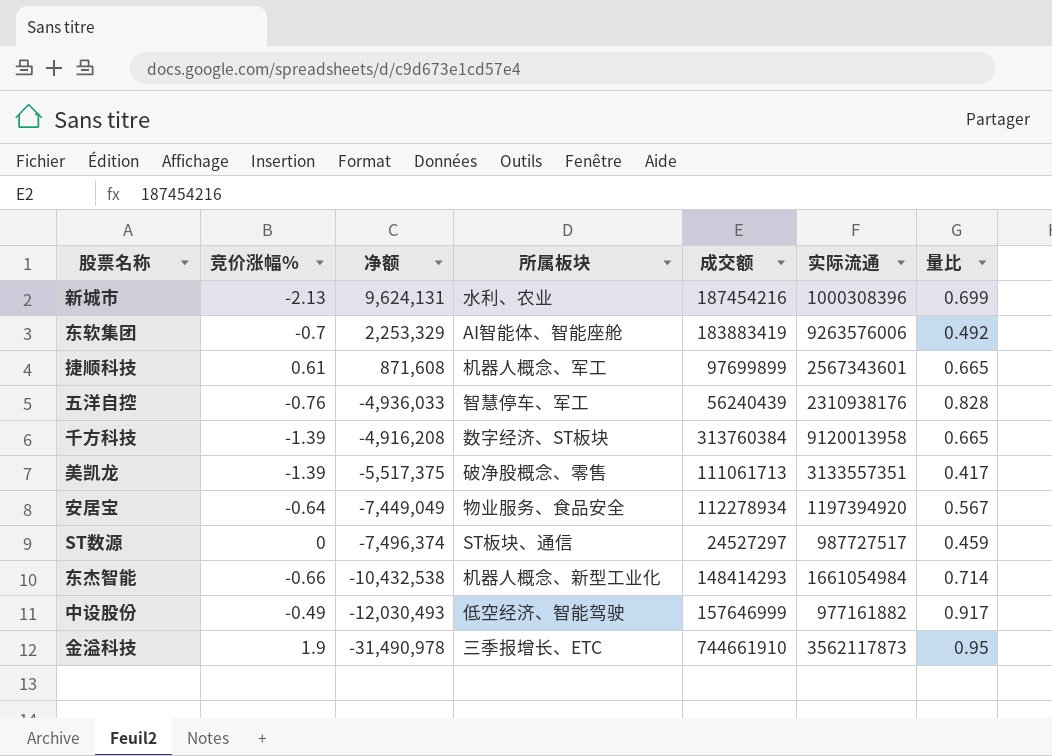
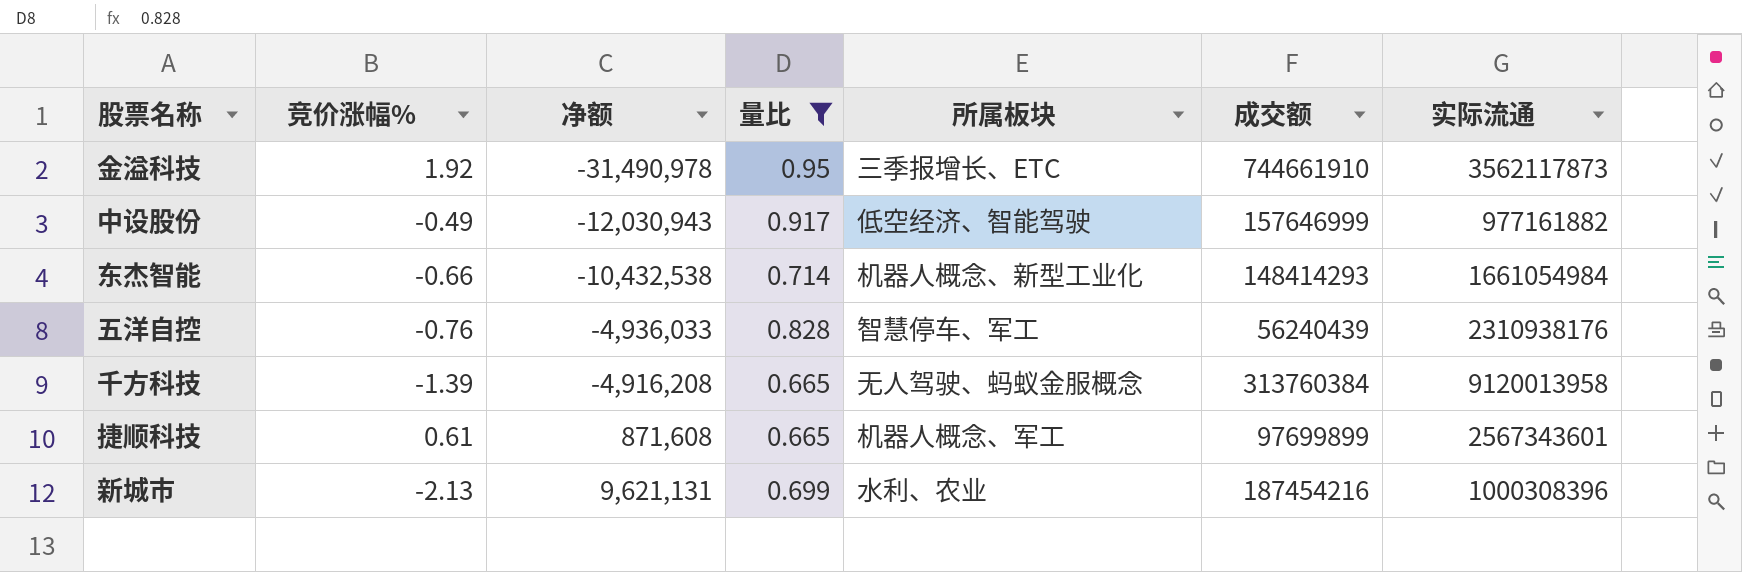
filter: none -> 量比 >= 0.665
row order: none -> 净额 ascending
column 量比 | position: 7 -> 4
金溢科技 | 竞价涨幅%: 1.9 -> 1.92
中设股份 | 净额: -12,030,493 -> -12,030,943
千方科技 | 所属板块: 数字经济、ST板块 -> 无人驾驶、蚂蚁金服概念
新城市 | 净额: 9,624,131 -> 9,621,131

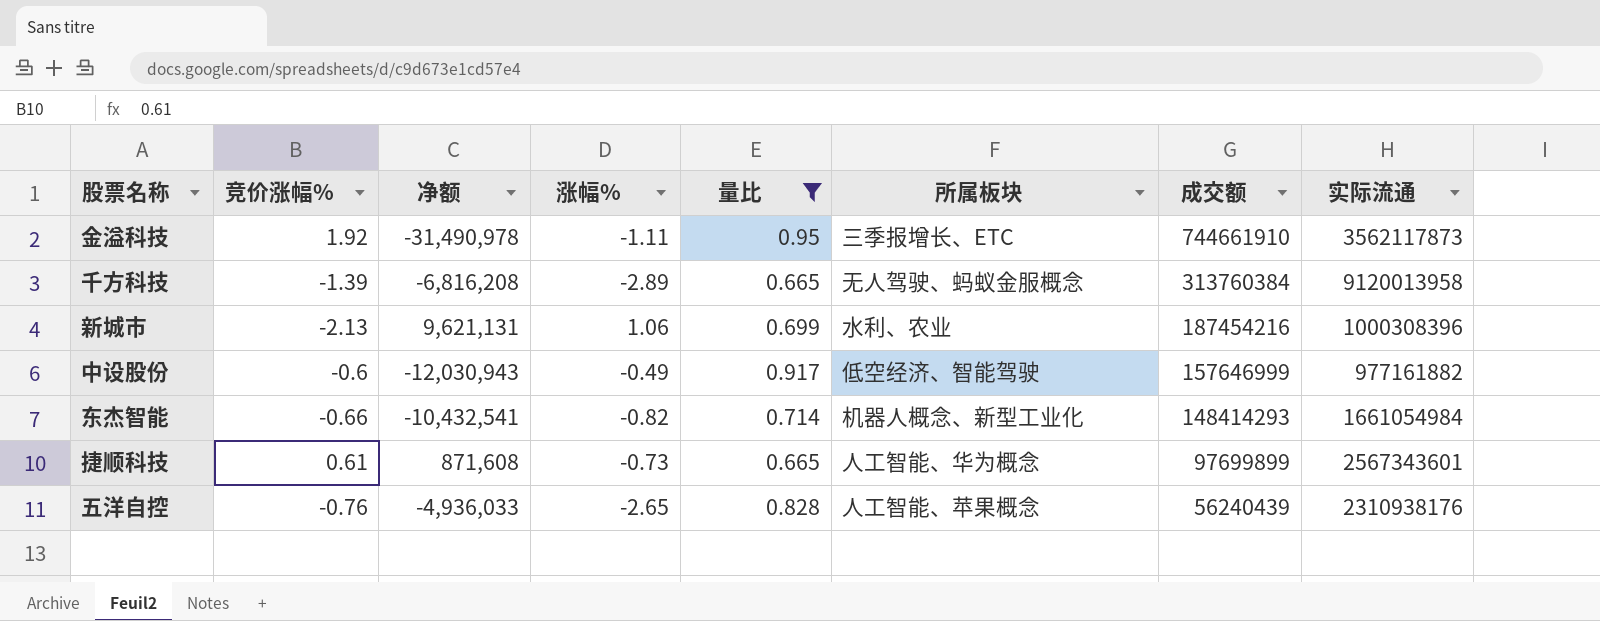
row order: 净额 ascending -> 成交额 descending
column 涨幅% | position: none -> 4
千方科技 | 净额: -4,916,208 -> -6,816,208
中设股份 | 竞价涨幅%: -0.49 -> -0.6
东杰智能 | 净额: -10,432,538 -> -10,432,541
捷顺科技 | 所属板块: 机器人概念、军工 -> 人工智能、华为概念
五洋自控 | 所属板块: 智慧停车、军工 -> 人工智能、苹果概念

